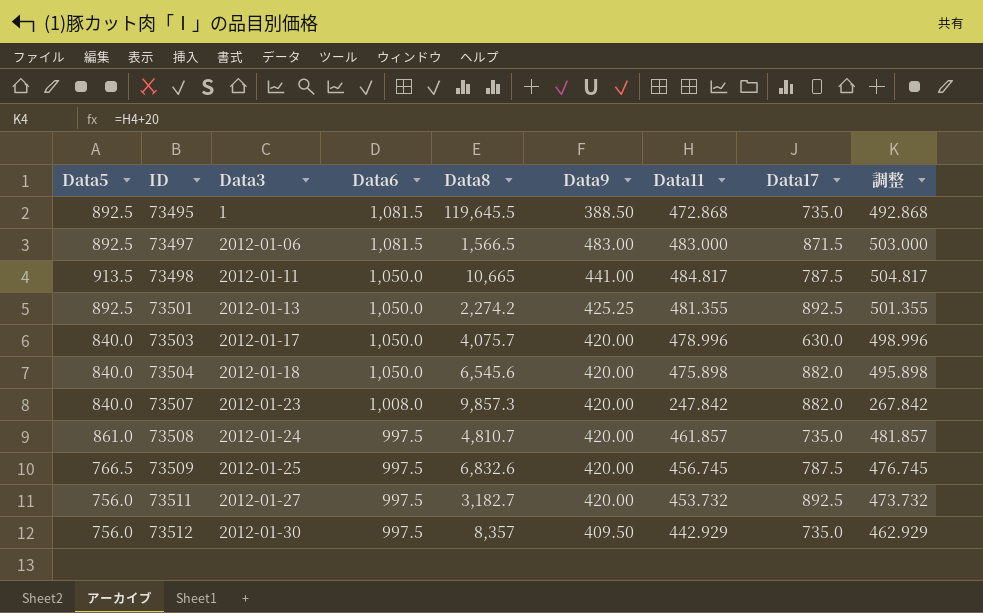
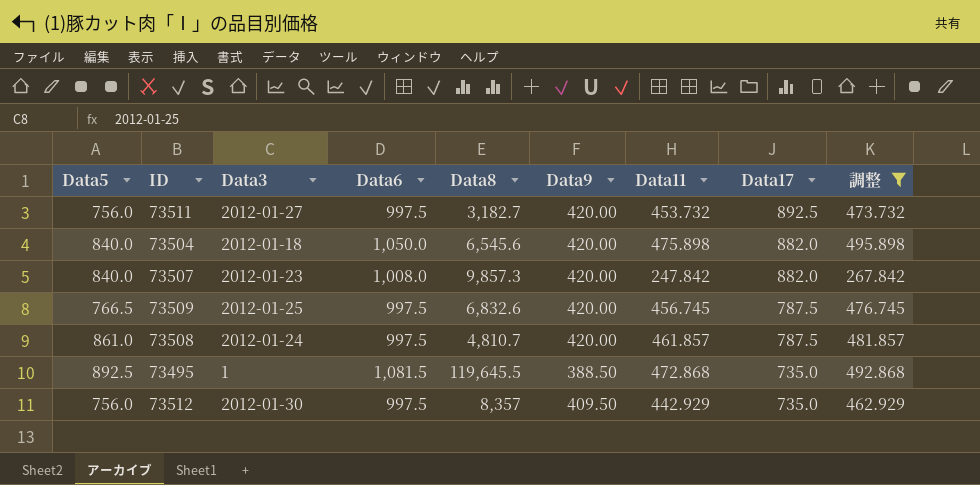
filter: none -> 調整 <= 495.898
row order: ID ascending -> Data17 descending
73508 | Data17: 735.0 -> 787.5

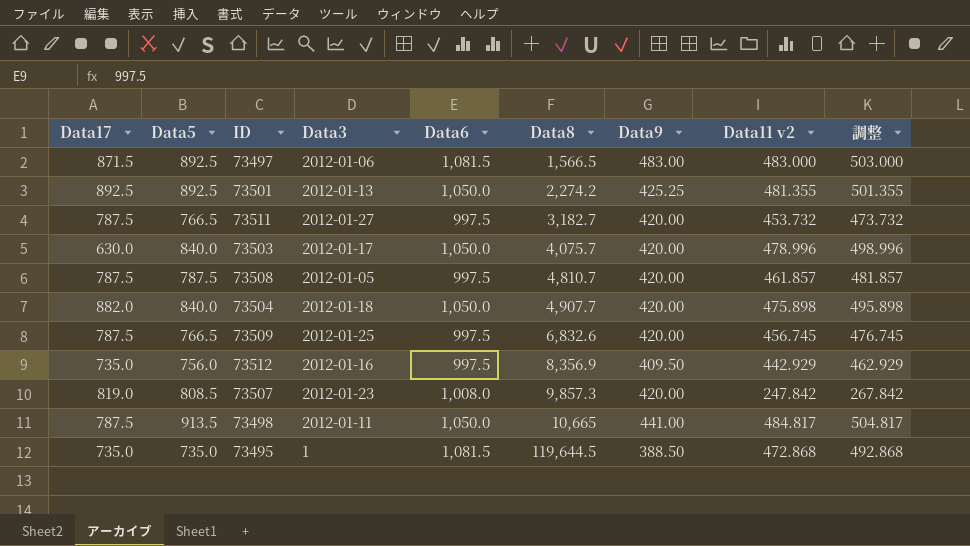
filter: 調整 <= 495.898 -> none
row order: Data17 descending -> Data8 ascending
column Data17 | position: 8 -> 1
column name: Data11 -> Data11 v2
73511 | Data17: 892.5 -> 787.5
73511 | Data5: 756.0 -> 766.5
73508 | Data5: 861.0 -> 787.5
73508 | Data3: 2012-01-24 -> 2012-01-05
73504 | Data8: 6,545.6 -> 4,907.7
73512 | Data3: 2012-01-30 -> 2012-01-16
73512 | Data8: 8,357 -> 8,356.9
73507 | Data17: 882.0 -> 819.0
73507 | Data5: 840.0 -> 808.5
73495 | Data5: 892.5 -> 735.0
73495 | Data8: 119,645.5 -> 119,644.5

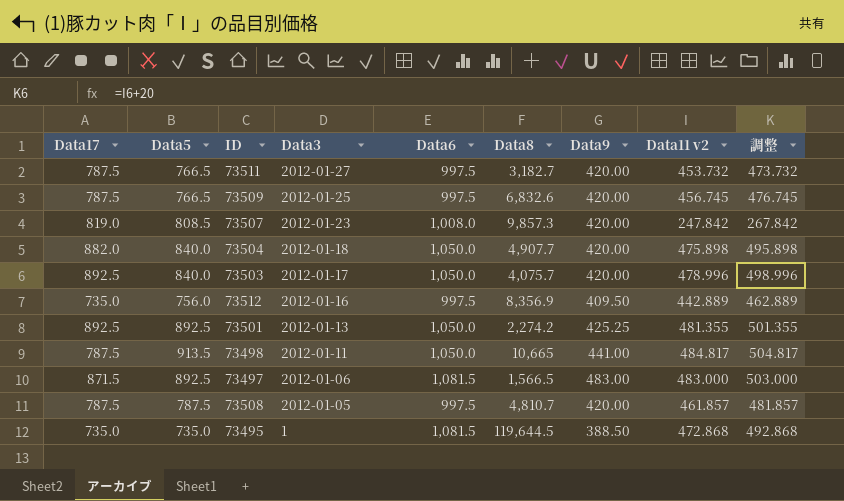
row order: Data8 ascending -> Data3 descending
73503 | Data17: 630.0 -> 892.5
73512 | Data11 v2: 442.929 -> 442.889
73512 | 調整: 462.929 -> 462.889

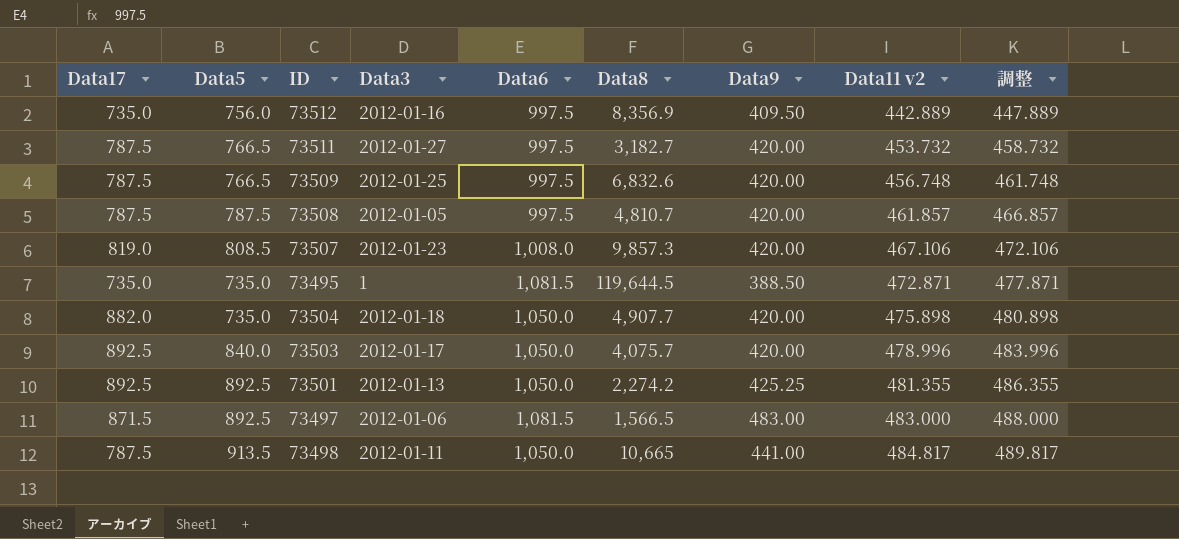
row order: Data3 descending -> Data11 v2 ascending
column 調整 | formula: [Data11 v2] + 20 -> [Data11 v2] + 5
73509 | Data11 v2: 456.745 -> 456.748
73507 | Data11 v2: 247.842 -> 467.106
73495 | Data11 v2: 472.868 -> 472.871
73504 | Data5: 840.0 -> 735.0

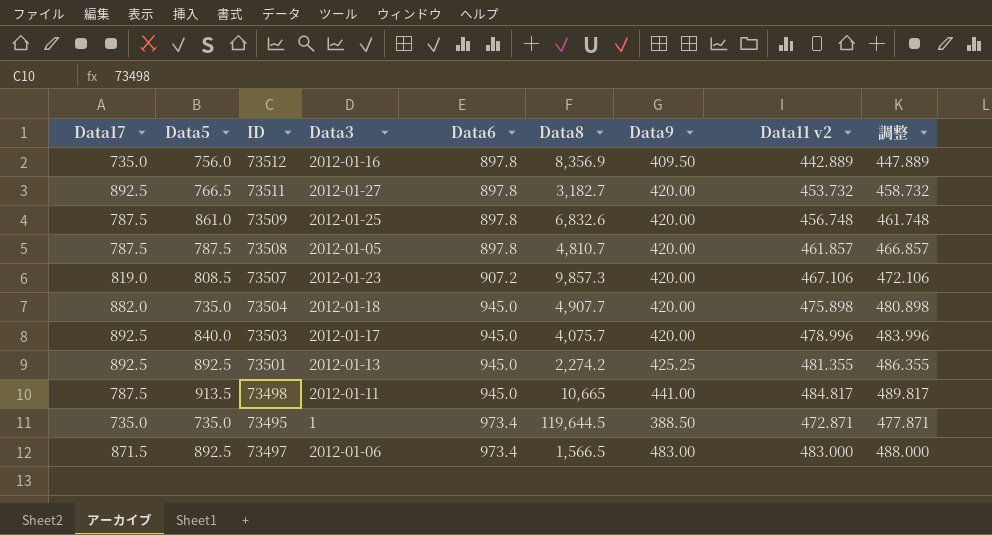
row order: Data11 v2 ascending -> Data6 ascending
73512 | Data6: 997.5 -> 897.8
73511 | Data17: 787.5 -> 892.5
73511 | Data6: 997.5 -> 897.8
73509 | Data5: 766.5 -> 861.0
73509 | Data6: 997.5 -> 897.8
73508 | Data6: 997.5 -> 897.8
73507 | Data6: 1,008.0 -> 907.2
73504 | Data6: 1,050.0 -> 945.0
73503 | Data6: 1,050.0 -> 945.0
73501 | Data6: 1,050.0 -> 945.0
73498 | Data6: 1,050.0 -> 945.0
73495 | Data6: 1,081.5 -> 973.4
73497 | Data6: 1,081.5 -> 973.4

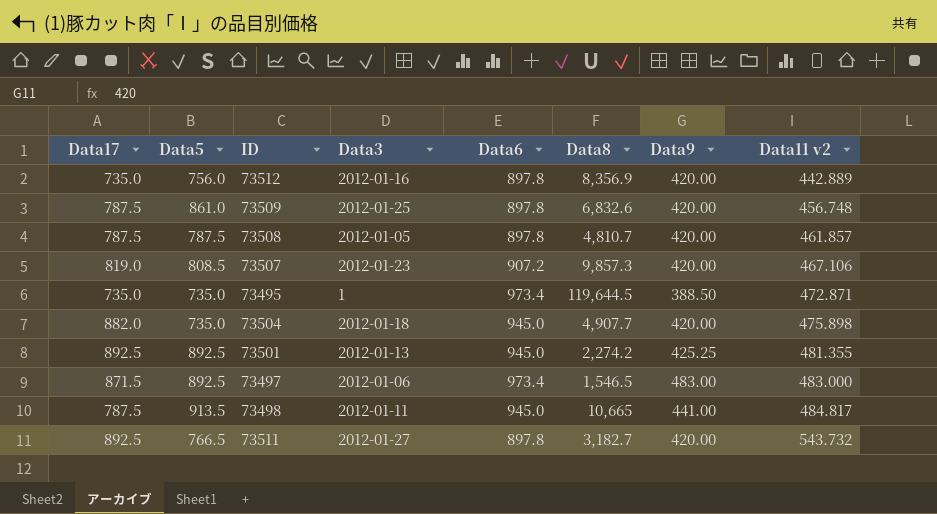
row order: Data6 ascending -> Data11 v2 ascending
column 調整 | formula: [Data11 v2] + 5 -> none
row 73503: 892.5 | 840.0 | 2012-01-17 | 945.0 | 4,075.7 | 420.00 | 478.996 | 483.996 -> none
73512 | Data9: 409.50 -> 420.00
73497 | Data8: 1,566.5 -> 1,546.5
73511 | Data11 v2: 453.732 -> 543.732

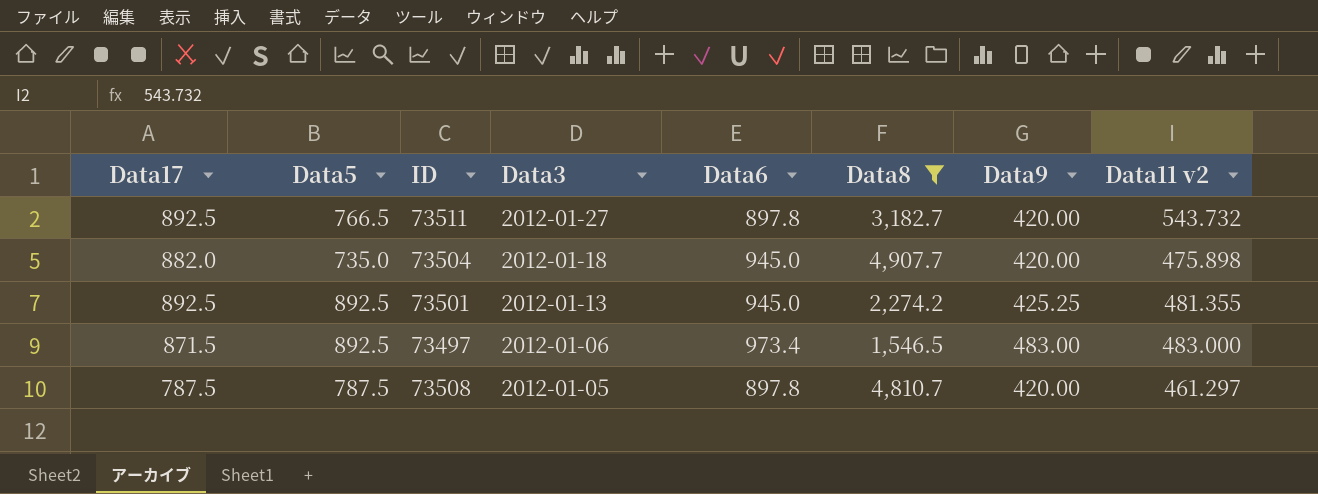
filter: none -> Data8 <= 4,907.7
row order: Data11 v2 ascending -> Data3 descending
73508 | Data11 v2: 461.857 -> 461.297

